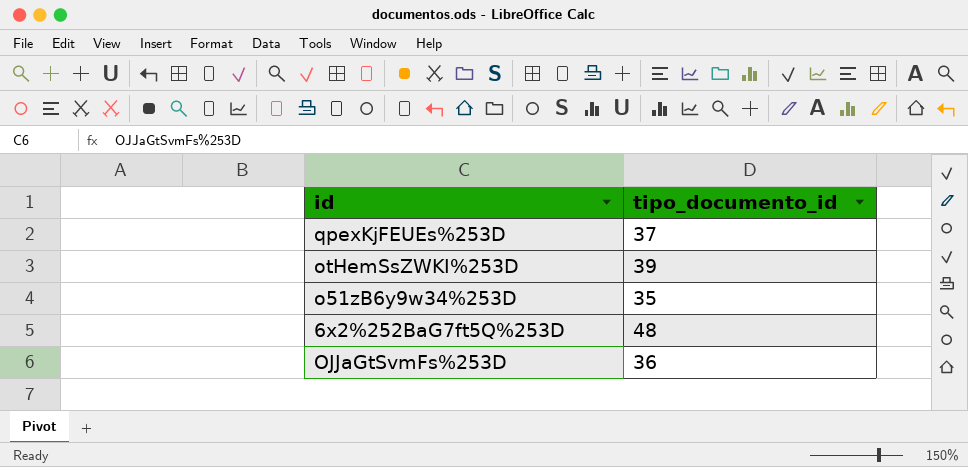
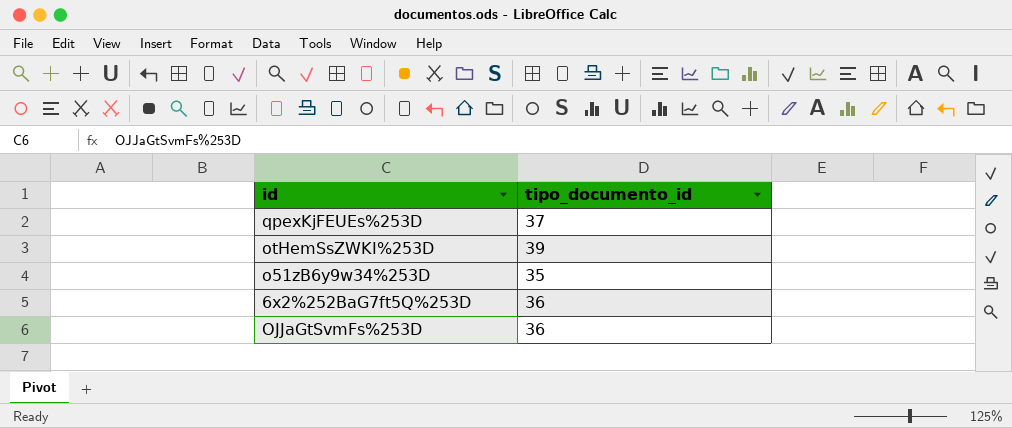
6x2%252BaG7ft5Q%253D | tipo_documento_id: 48 -> 36

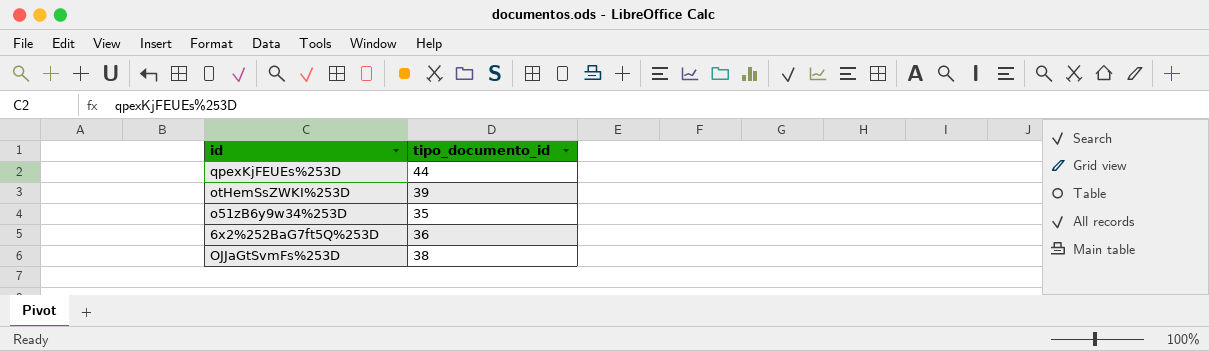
qpexKjFEUEs%253D | tipo_documento_id: 37 -> 44
OJJaGtSvmFs%253D | tipo_documento_id: 36 -> 38

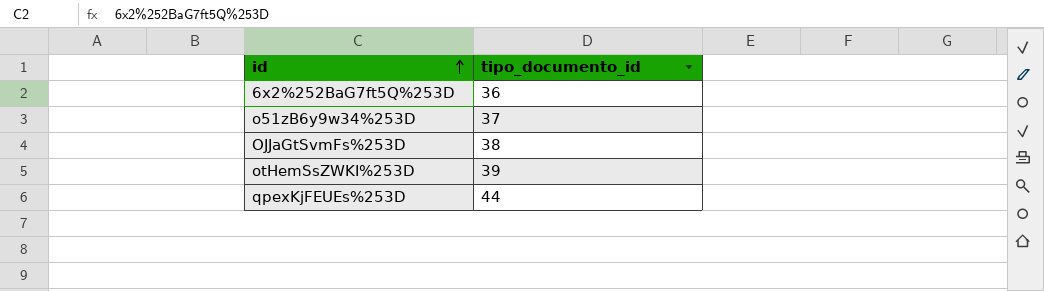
row order: none -> id ascending
o51zB6y9w34%253D | tipo_documento_id: 35 -> 37

